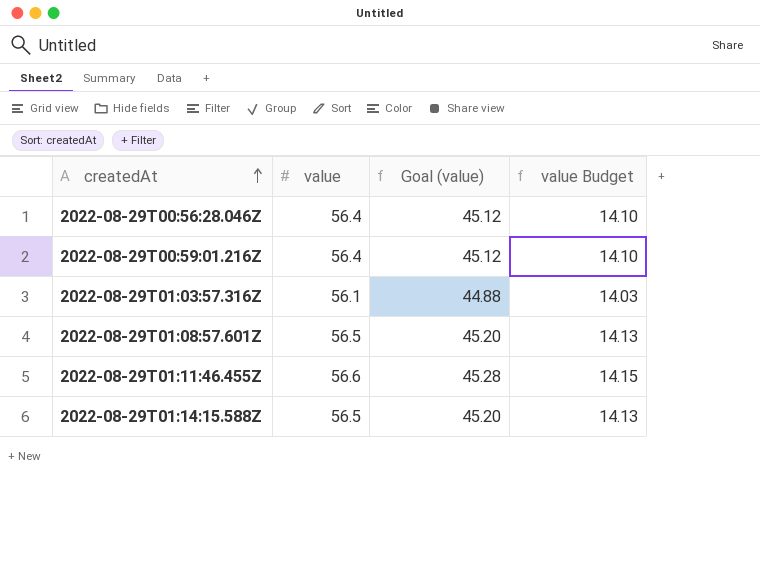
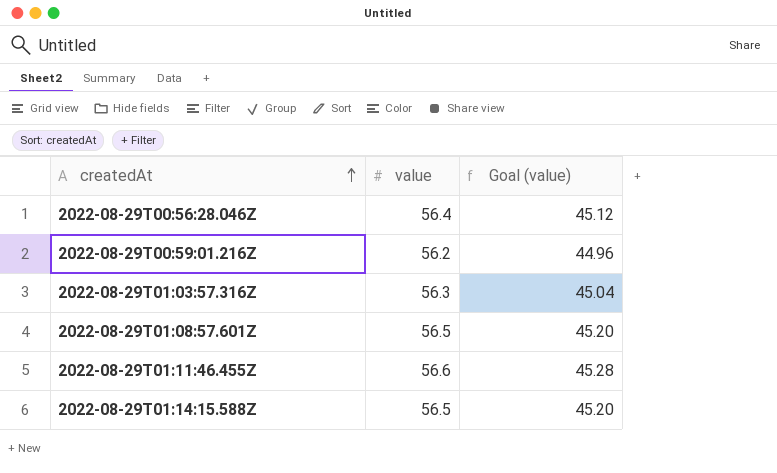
column value Budget | formula: [value] * 0.25 -> none
2022-08-29T00:59:01.216Z | value: 56.4 -> 56.2
2022-08-29T00:59:01.216Z | Goal (value): 45.12 -> 44.96
2022-08-29T01:03:57.316Z | value: 56.1 -> 56.3
2022-08-29T01:03:57.316Z | Goal (value): 44.88 -> 45.04

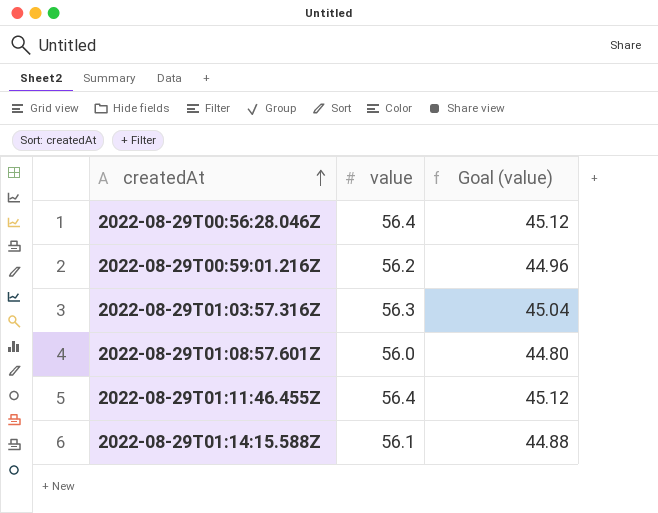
2022-08-29T01:08:57.601Z | value: 56.5 -> 56.0
2022-08-29T01:08:57.601Z | Goal (value): 45.20 -> 44.80
2022-08-29T01:11:46.455Z | value: 56.6 -> 56.4
2022-08-29T01:11:46.455Z | Goal (value): 45.28 -> 45.12
2022-08-29T01:14:15.588Z | value: 56.5 -> 56.1
2022-08-29T01:14:15.588Z | Goal (value): 45.20 -> 44.88

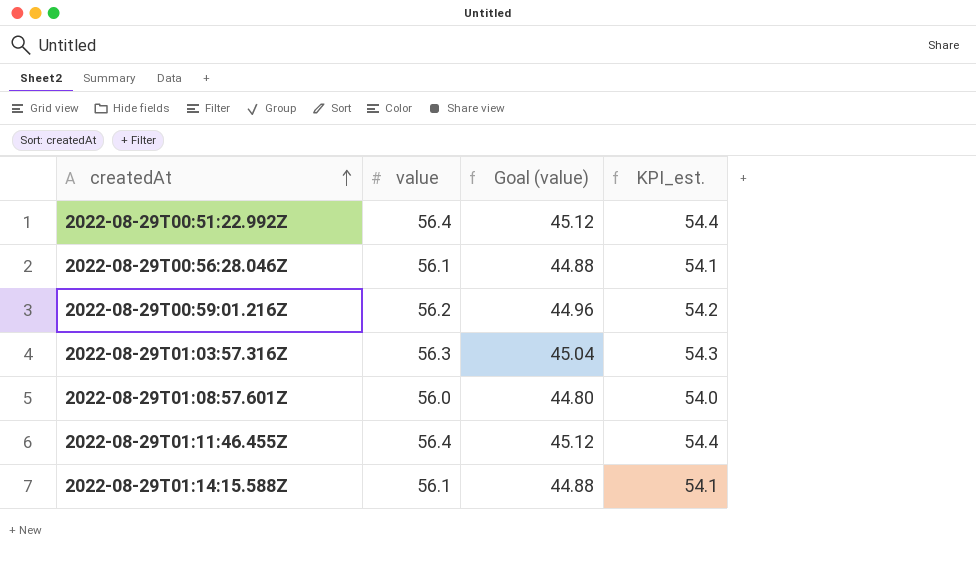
column KPI_est. | formula: none -> [value] - 2
row 2022-08-29T00:51:22.992Z: none -> 56.4 | 45.12 | 54.4
2022-08-29T00:56:28.046Z | value: 56.4 -> 56.1
2022-08-29T00:56:28.046Z | Goal (value): 45.12 -> 44.88

